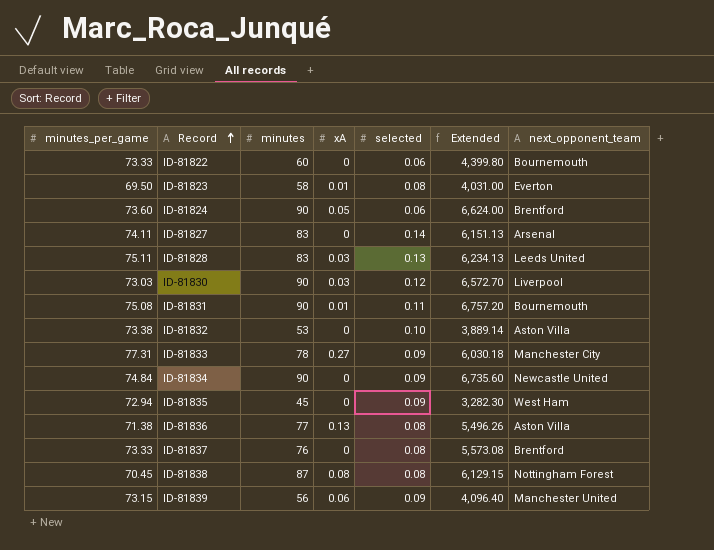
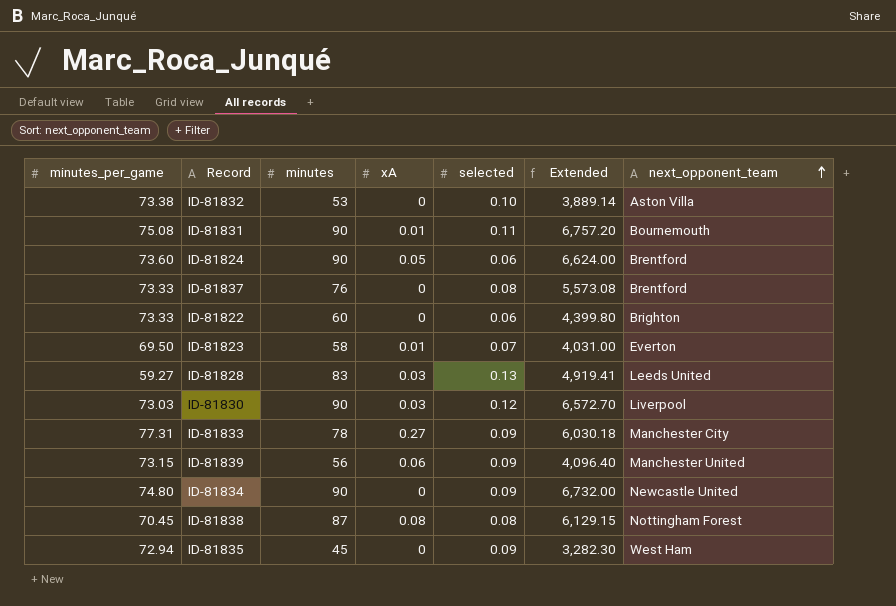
row order: Record ascending -> next_opponent_team ascending
row ID-81827: 74.11 | 83 | 0 | 0.14 | 6,151.13 | Arsenal -> none
row ID-81836: 71.38 | 77 | 0.13 | 0.08 | 5,496.26 | Aston Villa -> none
ID-81822 | next_opponent_team: Bournemouth -> Brighton
ID-81823 | selected: 0.08 -> 0.07
ID-81828 | minutes_per_game: 75.11 -> 59.27
ID-81828 | Extended: 6,234.13 -> 4,919.41
ID-81834 | minutes_per_game: 74.84 -> 74.80
ID-81834 | Extended: 6,735.60 -> 6,732.00

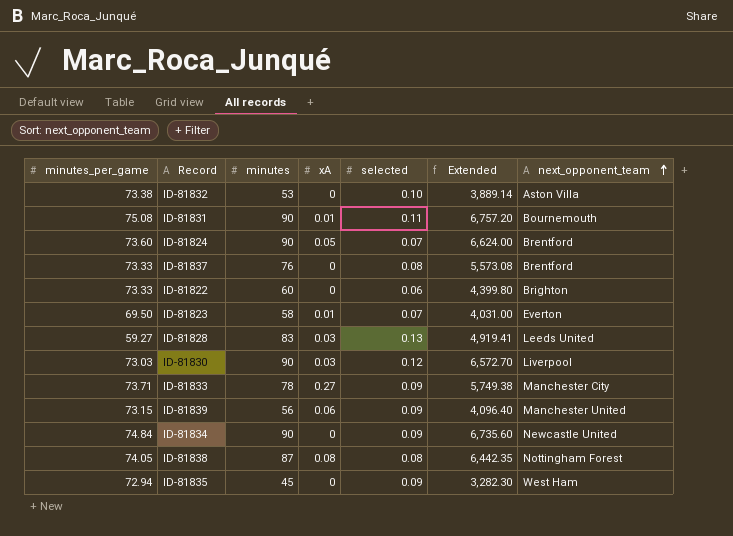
ID-81824 | selected: 0.06 -> 0.07
ID-81833 | minutes_per_game: 77.31 -> 73.71
ID-81833 | Extended: 6,030.18 -> 5,749.38
ID-81834 | minutes_per_game: 74.80 -> 74.84
ID-81834 | Extended: 6,732.00 -> 6,735.60
ID-81838 | minutes_per_game: 70.45 -> 74.05
ID-81838 | Extended: 6,129.15 -> 6,442.35

